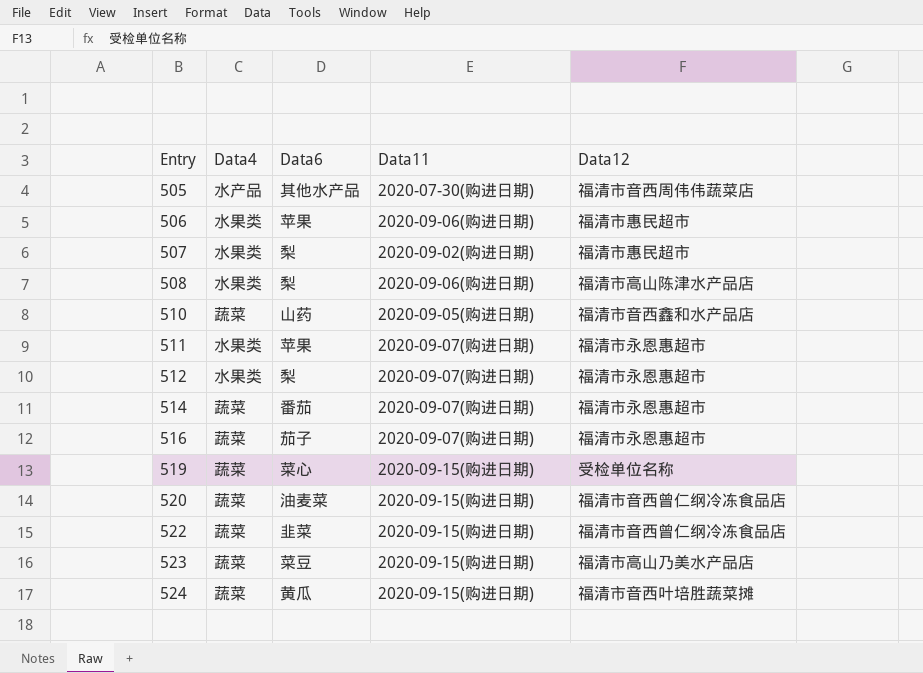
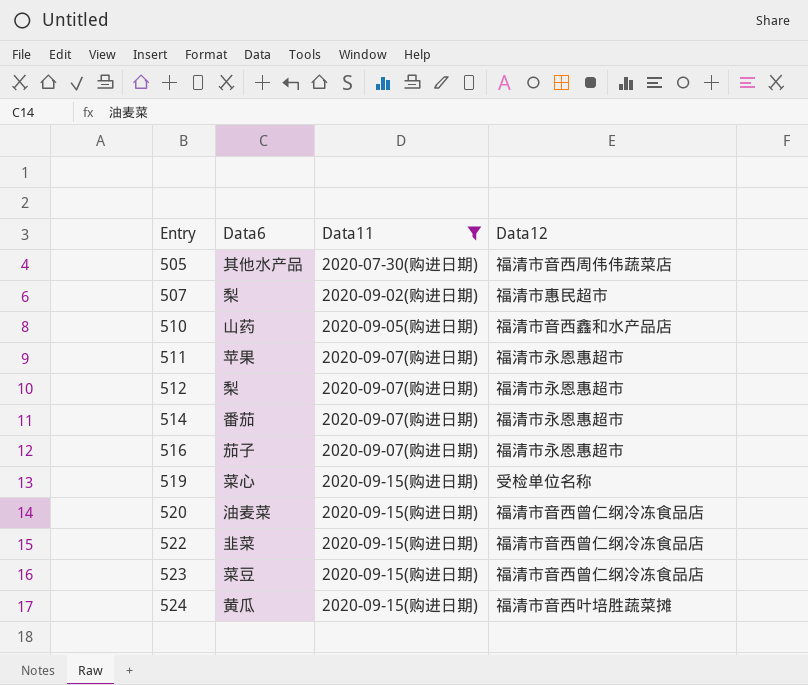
filter: none -> Data11 != 2020-09-06(购进日期)
column Data4 | position: 2 -> none
523 | Data12: 福清市高山乃美水产品店 -> 福清市音西曾仁纲冷冻食品店

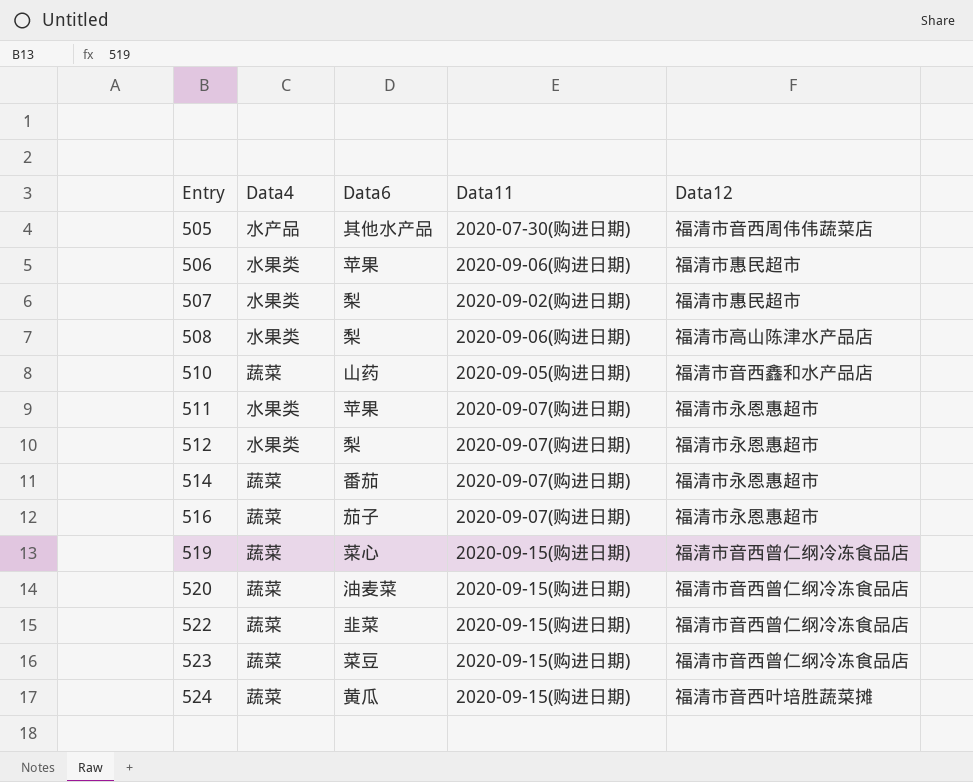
filter: Data11 != 2020-09-06(购进日期) -> none
column Data4 | position: none -> 2
519 | Data12: 受检单位名称 -> 福清市音西曾仁纲冷冻食品店

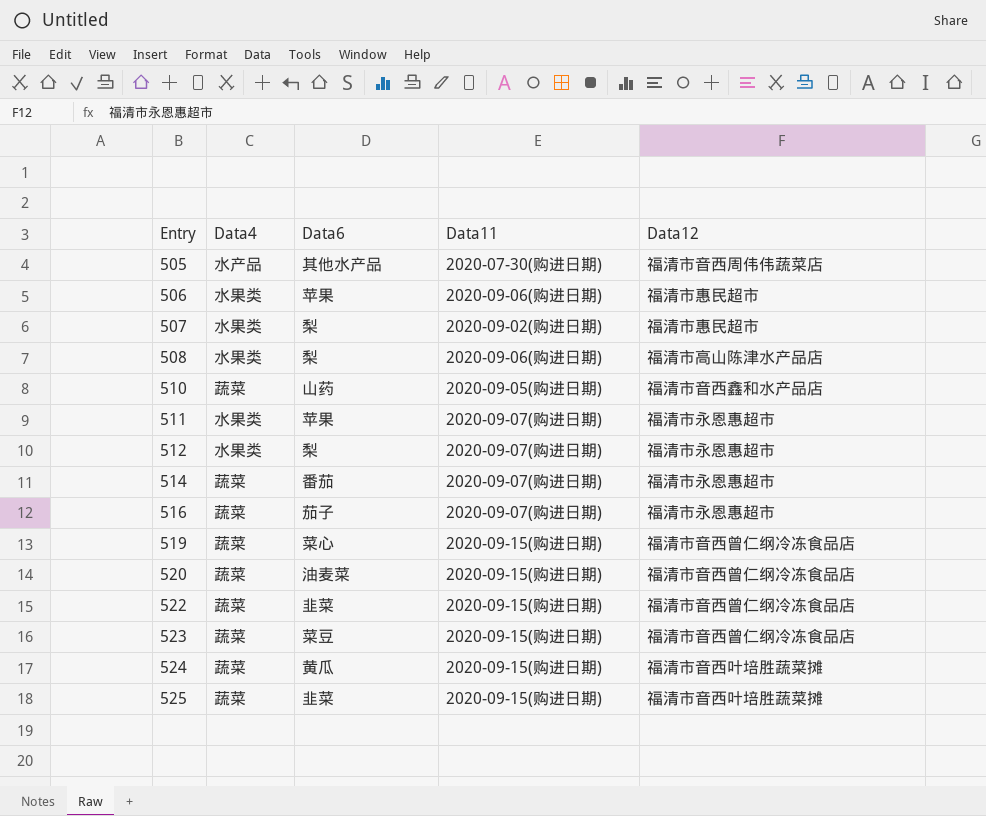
row 525: none -> 蔬菜 | 韭菜 | 2020-09-15(购进日期) | 福清市音西叶培胜蔬菜摊

